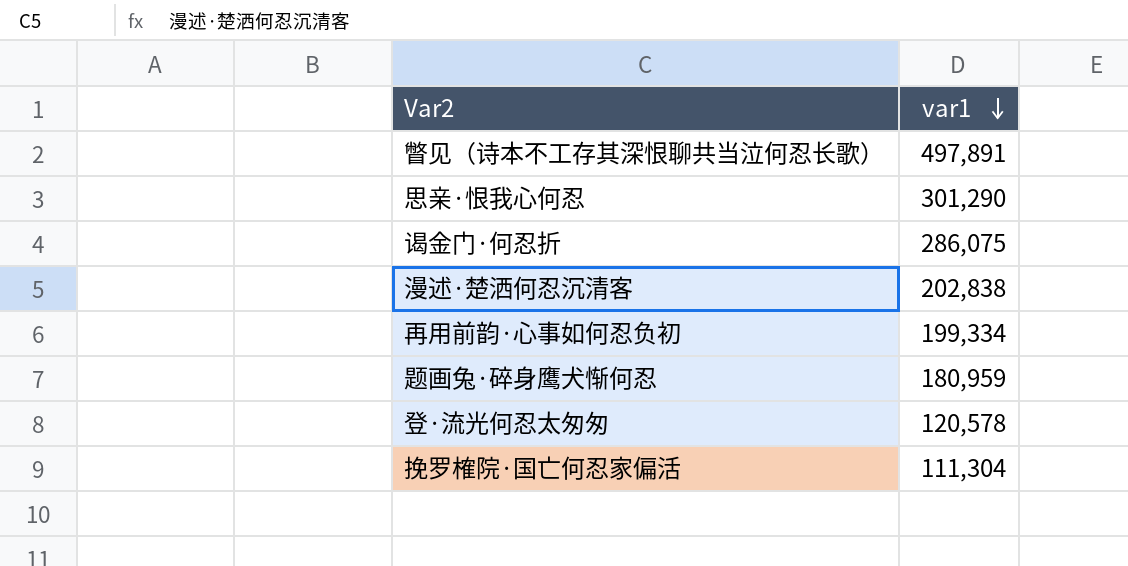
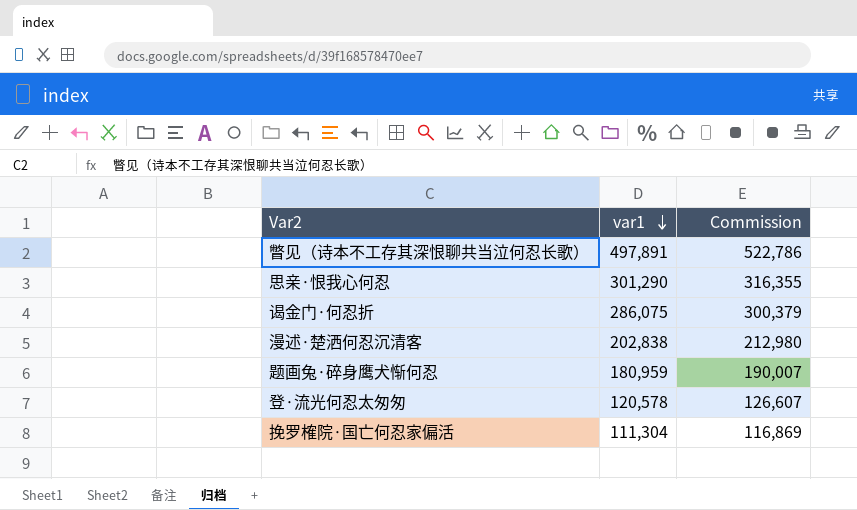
column Commission | formula: none -> [var1] * 1.05
row 再用前韵·心事如何忍负初: 199,334 -> none

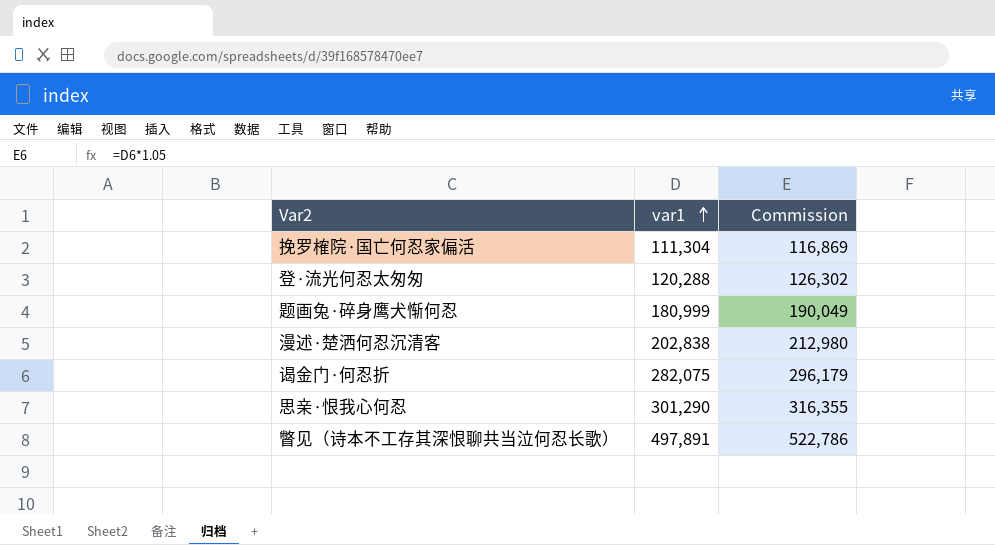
row order: var1 descending -> var1 ascending
登·流光何忍太匆匆 | var1: 120,578 -> 120,288
登·流光何忍太匆匆 | Commission: 126,607 -> 126,302
题画兔·碎身鹰犬惭何忍 | var1: 180,959 -> 180,999
题画兔·碎身鹰犬惭何忍 | Commission: 190,007 -> 190,049
谒金门·何忍折 | var1: 286,075 -> 282,075
谒金门·何忍折 | Commission: 300,379 -> 296,179

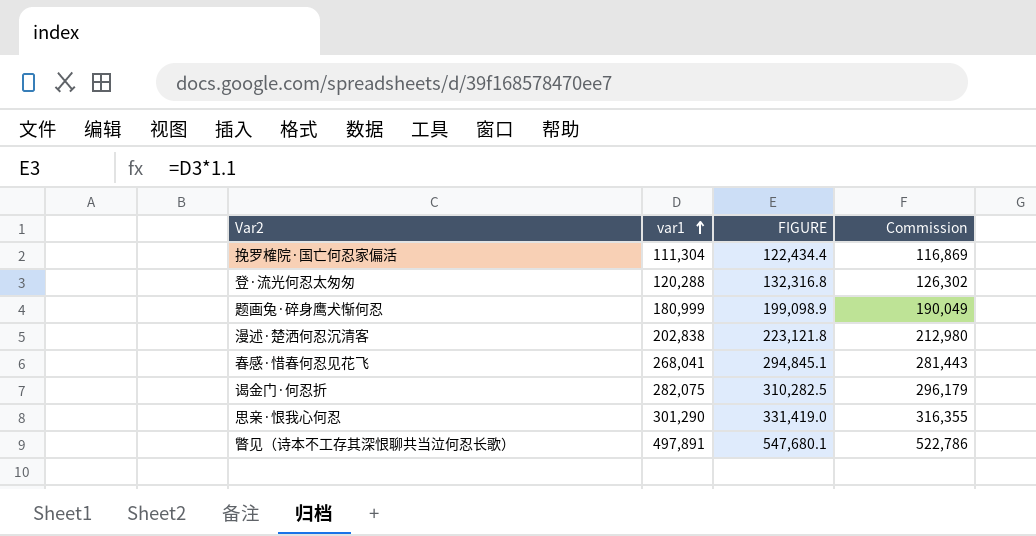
column FIGURE | formula: none -> [var1] * 1.1
row 春感·惜春何忍见花飞: none -> 268,041 | 294,845.1 | 281,443

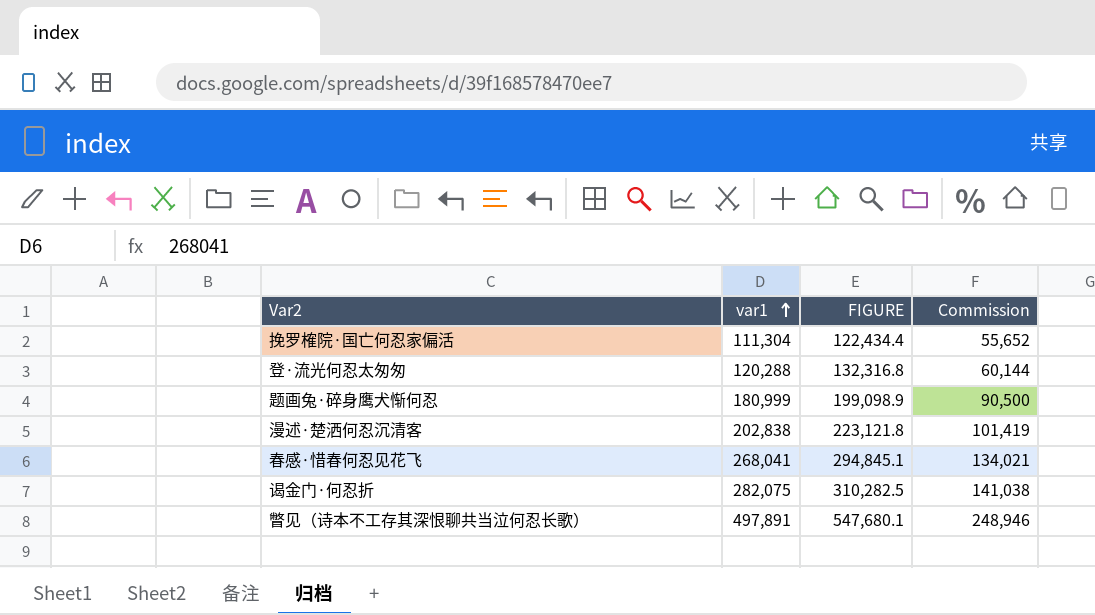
column Commission | formula: [var1] * 1.05 -> [var1] * 0.5
row 思亲·恨我心何忍: 301,290 | 331,419.0 | 316,355 -> none

